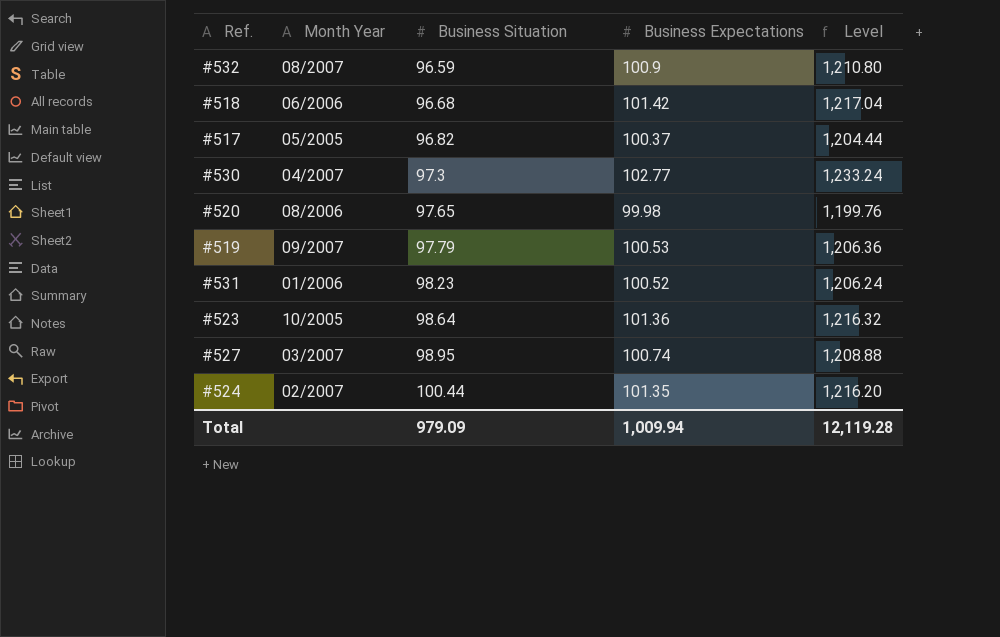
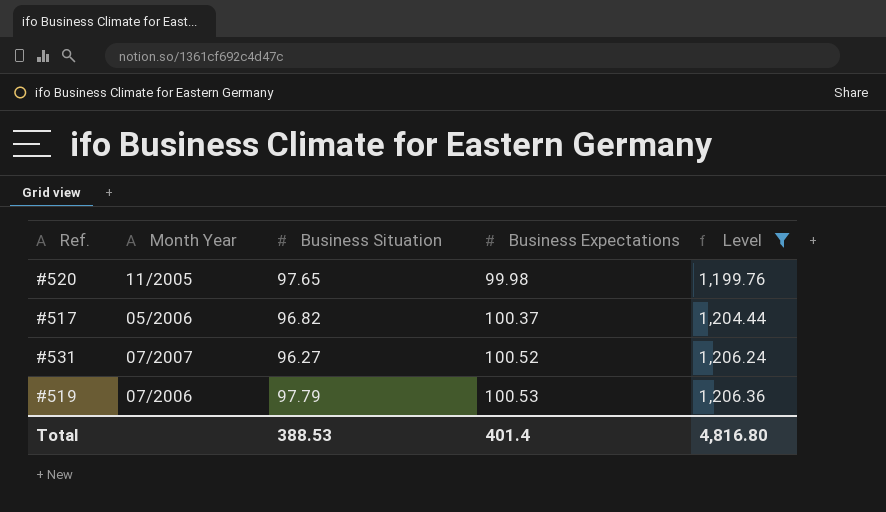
filter: none -> Level <= 1,206.36
row order: Business Situation ascending -> Business Expectations ascending
#520 | Month Year: 08/2006 -> 11/2005
#517 | Month Year: 05/2005 -> 05/2006
#531 | Month Year: 01/2006 -> 07/2007
#531 | Business Situation: 98.23 -> 96.27
#519 | Month Year: 09/2007 -> 07/2006
Total | Business Situation: 979.09 -> 388.53
Total | Business Expectations: 1,009.94 -> 401.4
Total | Level: 12,119.28 -> 4,816.80

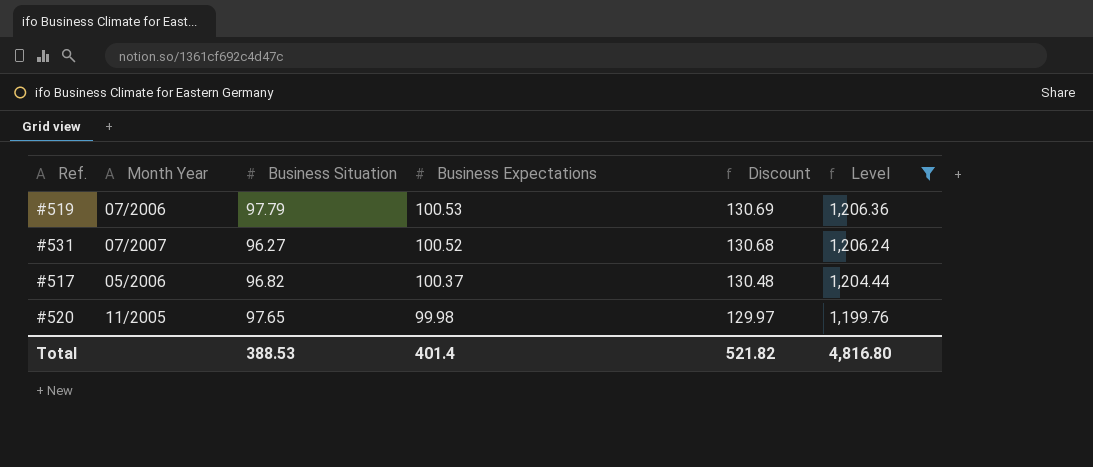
row order: Business Expectations ascending -> Business Expectations descending
column Discount | formula: none -> [Business Expectations] * 1.3

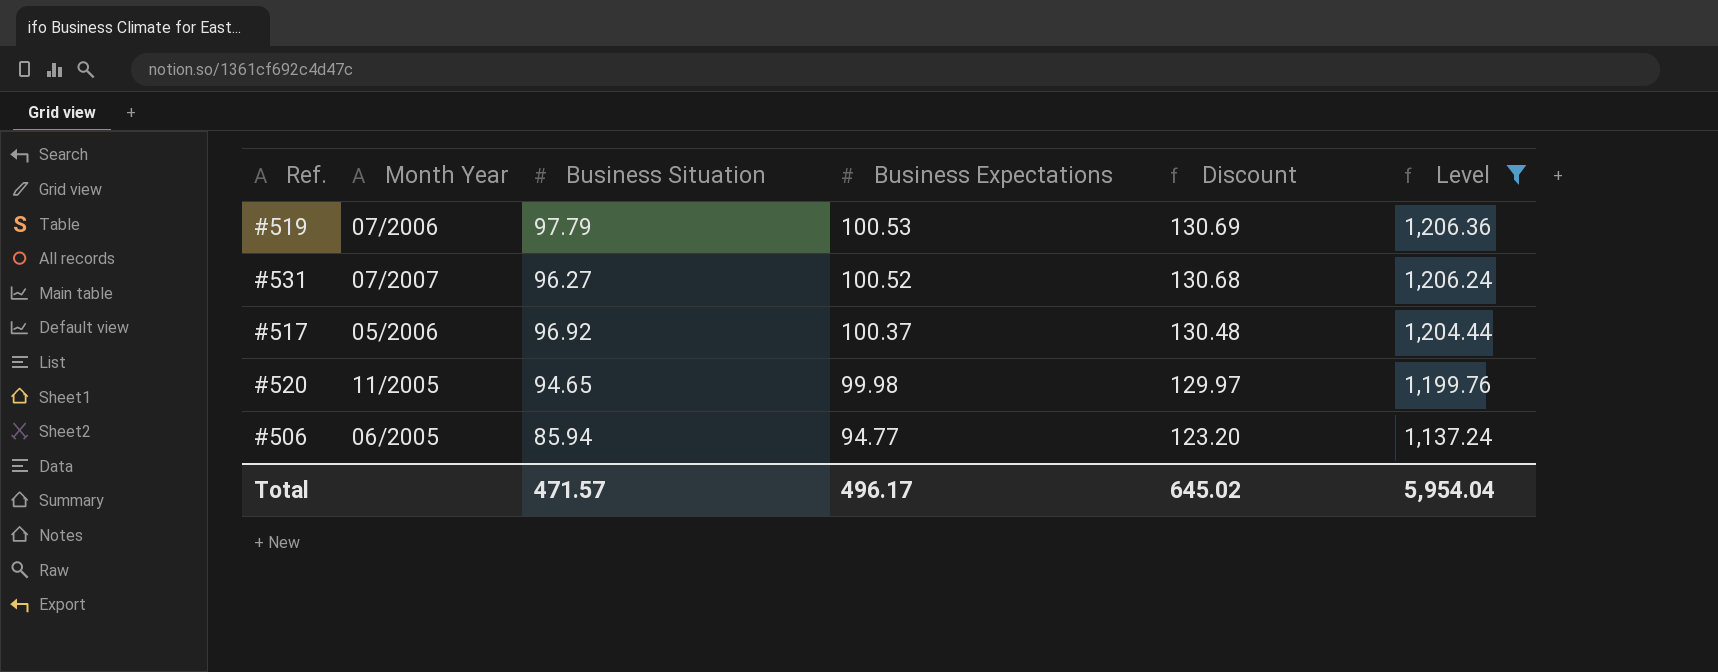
#517 | Business Situation: 96.82 -> 96.92
#520 | Business Situation: 97.65 -> 94.65
row #506: none -> 06/2005 | 85.94 | 94.77 | 123.20 | 1,137.24
Total | Business Situation: 388.53 -> 471.57
Total | Business Expectations: 401.4 -> 496.17
Total | Discount: 521.82 -> 645.02
Total | Level: 4,816.80 -> 5,954.04

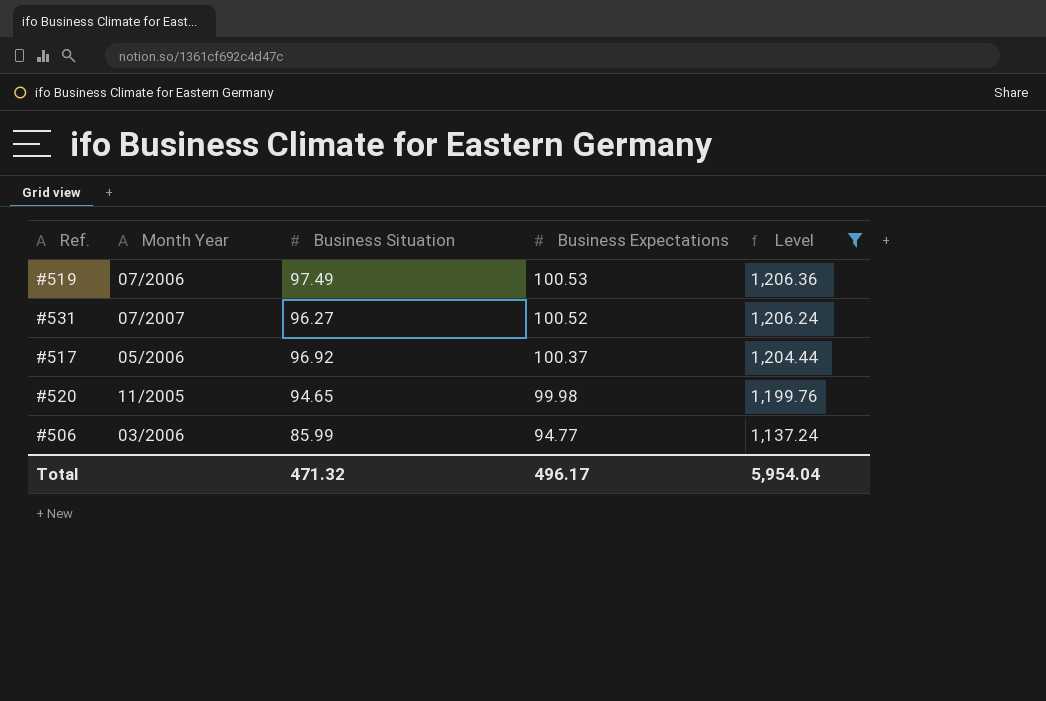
column Discount | formula: [Business Expectations] * 1.3 -> none
#519 | Business Situation: 97.79 -> 97.49
#506 | Month Year: 06/2005 -> 03/2006
#506 | Business Situation: 85.94 -> 85.99
Total | Business Situation: 471.57 -> 471.32

